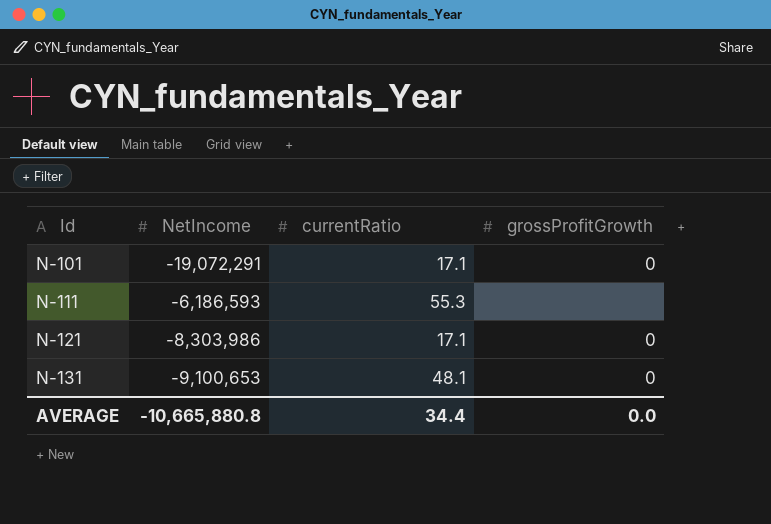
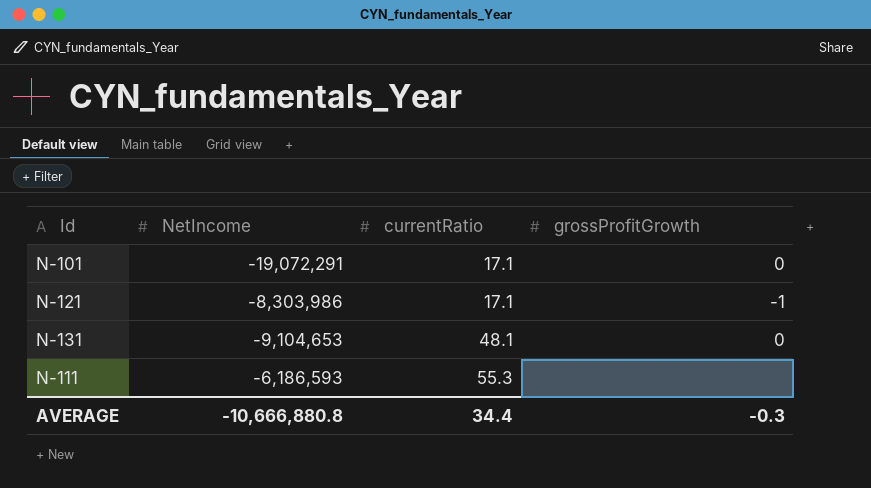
row order: Id ascending -> currentRatio ascending
N-121 | grossProfitGrowth: 0 -> -1
N-131 | NetIncome: -9,100,653 -> -9,104,653
AVERAGE | NetIncome: -10,665,880.8 -> -10,666,880.8
AVERAGE | grossProfitGrowth: 0.0 -> -0.3

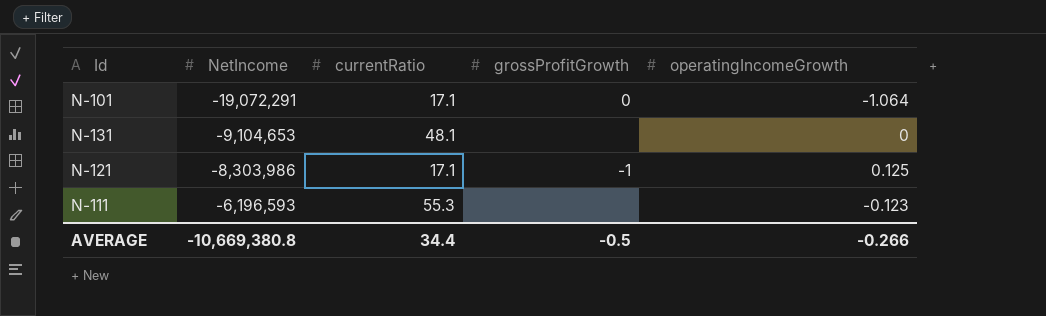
row order: currentRatio ascending -> NetIncome ascending
column operatingIncomeGrowth | position: none -> 5
N-131 | grossProfitGrowth: 0 -> none
N-111 | NetIncome: -6,186,593 -> -6,196,593
AVERAGE | NetIncome: -10,666,880.8 -> -10,669,380.8
AVERAGE | grossProfitGrowth: -0.3 -> -0.5

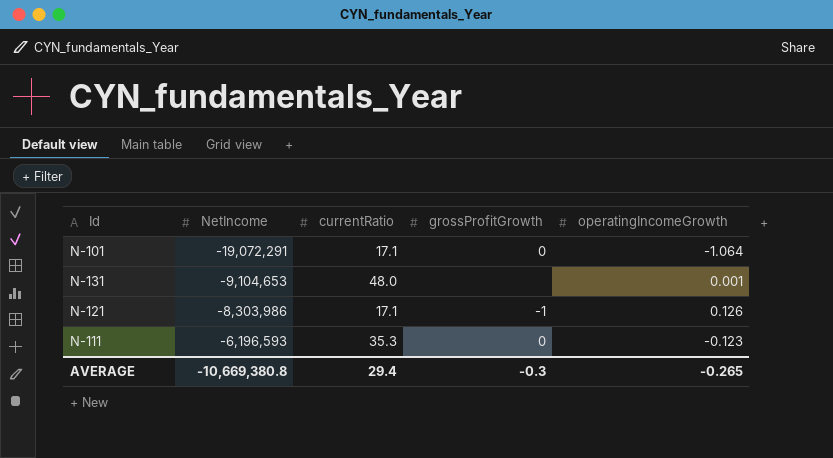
N-131 | currentRatio: 48.1 -> 48.0
N-131 | operatingIncomeGrowth: 0 -> 0.001
N-121 | operatingIncomeGrowth: 0.125 -> 0.126
N-111 | currentRatio: 55.3 -> 35.3
N-111 | grossProfitGrowth: none -> 0
AVERAGE | currentRatio: 34.4 -> 29.4
AVERAGE | grossProfitGrowth: -0.5 -> -0.3
AVERAGE | operatingIncomeGrowth: -0.266 -> -0.265

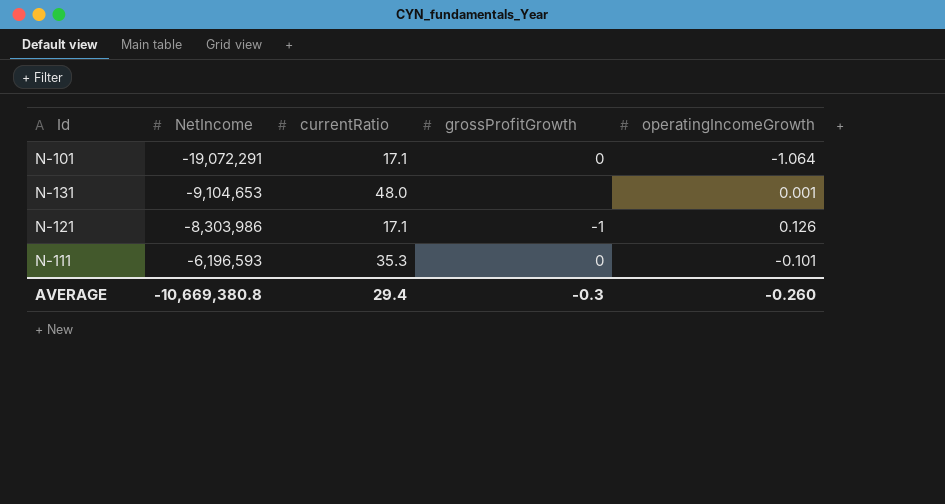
N-111 | operatingIncomeGrowth: -0.123 -> -0.101
AVERAGE | operatingIncomeGrowth: -0.265 -> -0.260

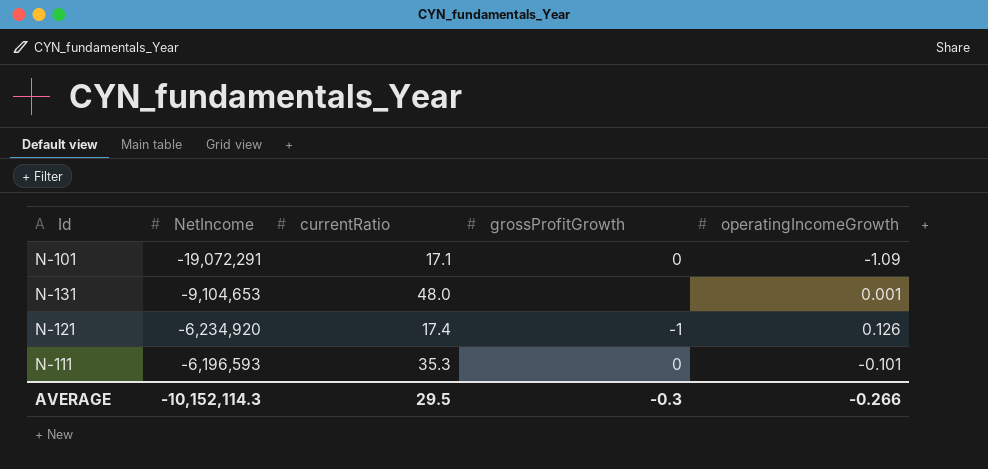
N-101 | operatingIncomeGrowth: -1.064 -> -1.09
N-121 | NetIncome: -8,303,986 -> -6,234,920
N-121 | currentRatio: 17.1 -> 17.4
AVERAGE | NetIncome: -10,669,380.8 -> -10,152,114.3
AVERAGE | currentRatio: 29.4 -> 29.5
AVERAGE | operatingIncomeGrowth: -0.260 -> -0.266

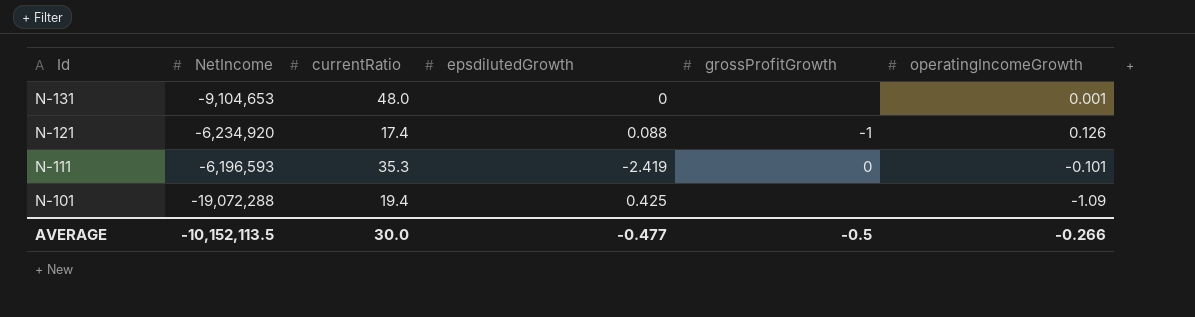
row order: NetIncome ascending -> Id descending
column epsdilutedGrowth | position: none -> 4
N-101 | NetIncome: -19,072,291 -> -19,072,288
N-101 | currentRatio: 17.1 -> 19.4
N-101 | grossProfitGrowth: 0 -> none
AVERAGE | NetIncome: -10,152,114.3 -> -10,152,113.5
AVERAGE | currentRatio: 29.5 -> 30.0
AVERAGE | grossProfitGrowth: -0.3 -> -0.5

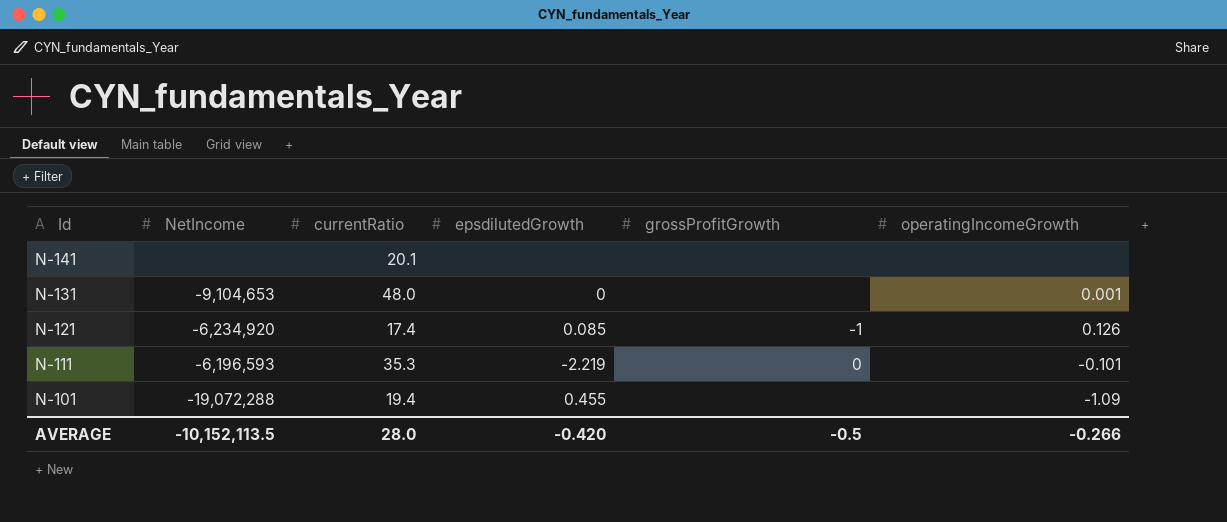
row N-141: none -> none | 20.1 | none | none | none
N-121 | epsdilutedGrowth: 0.088 -> 0.085
N-111 | epsdilutedGrowth: -2.419 -> -2.219
N-101 | epsdilutedGrowth: 0.425 -> 0.455
AVERAGE | currentRatio: 30.0 -> 28.0
AVERAGE | epsdilutedGrowth: -0.477 -> -0.420

